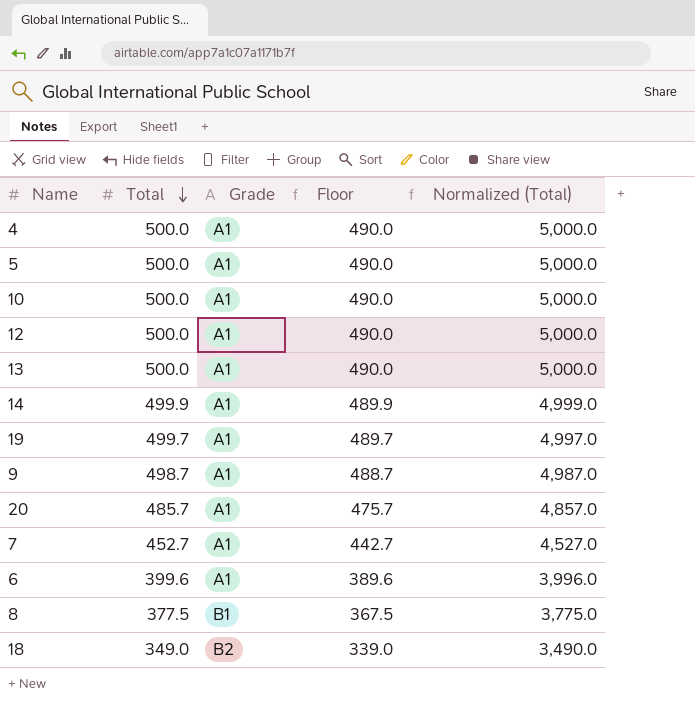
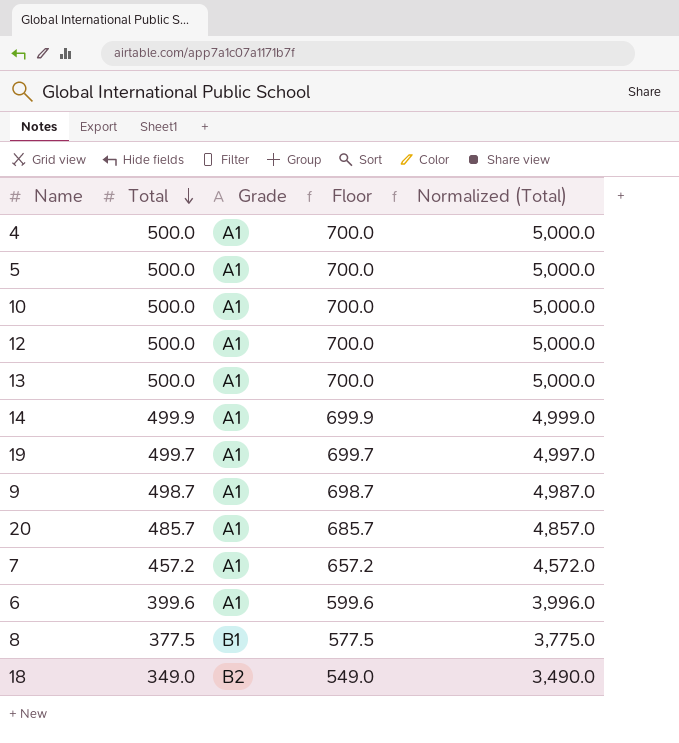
column Floor | formula: [Total] - 10 -> [Total] + 200
7 | Total: 452.7 -> 457.2
7 | Normalized (Total): 4,527.0 -> 4,572.0

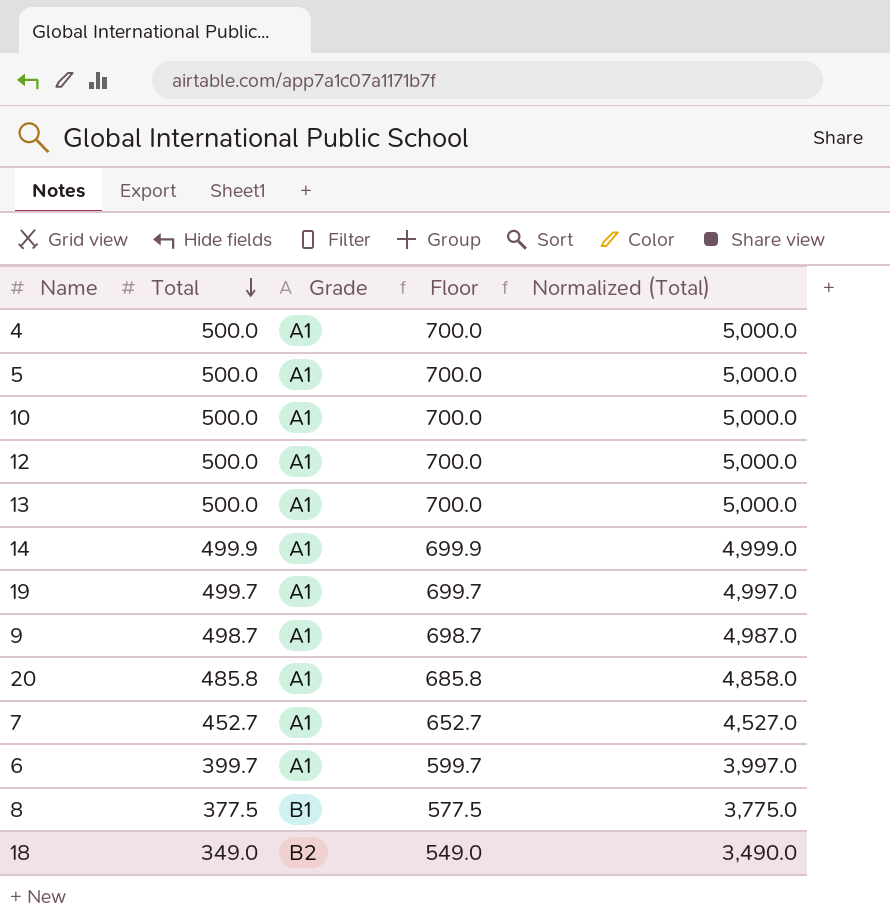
20 | Total: 485.7 -> 485.8
20 | Floor: 685.7 -> 685.8
20 | Normalized (Total): 4,857.0 -> 4,858.0
7 | Total: 457.2 -> 452.7
7 | Floor: 657.2 -> 652.7
7 | Normalized (Total): 4,572.0 -> 4,527.0
6 | Total: 399.6 -> 399.7
6 | Floor: 599.6 -> 599.7
6 | Normalized (Total): 3,996.0 -> 3,997.0

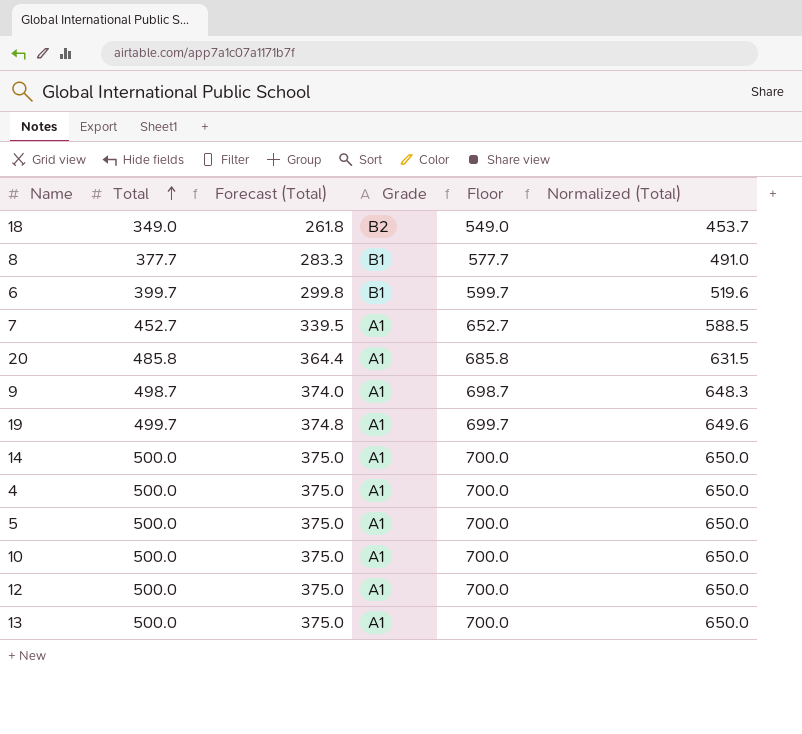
row order: Total descending -> Total ascending
column Forecast (Total) | formula: none -> [Total] * 0.75
column Normalized (Total) | formula: [Total] * 10 -> [Total] * 1.3
8 | Total: 377.5 -> 377.7
8 | Floor: 577.5 -> 577.7
6 | Grade: A1 -> B1
14 | Total: 499.9 -> 500.0
14 | Floor: 699.9 -> 700.0

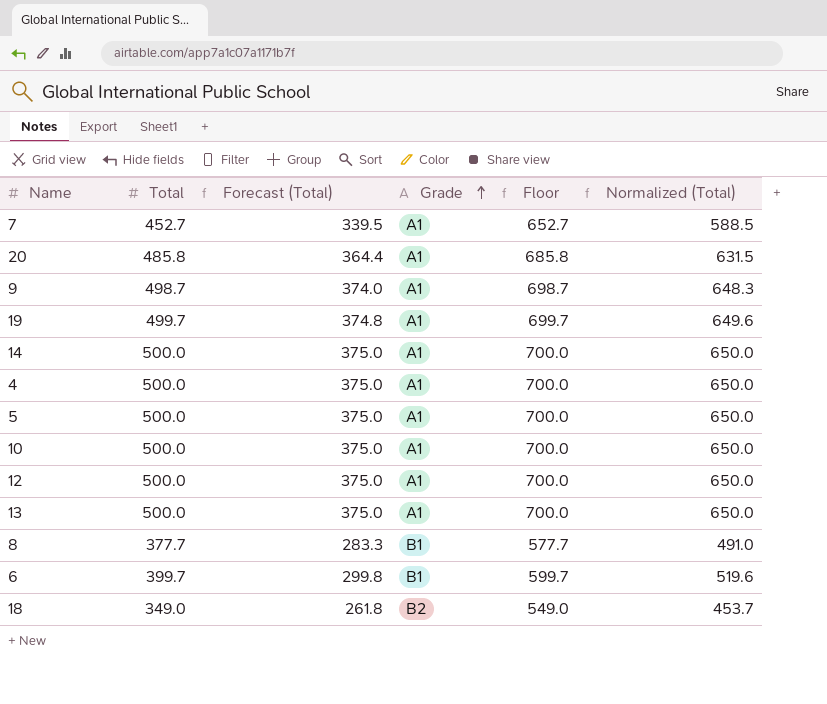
row order: Total ascending -> Grade ascending

